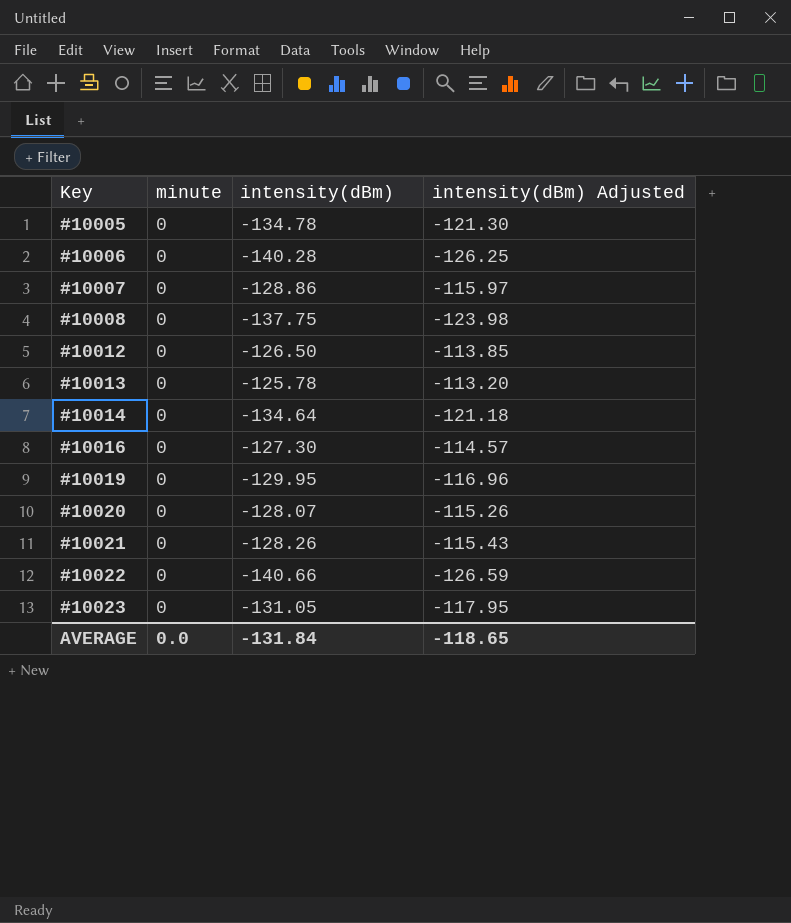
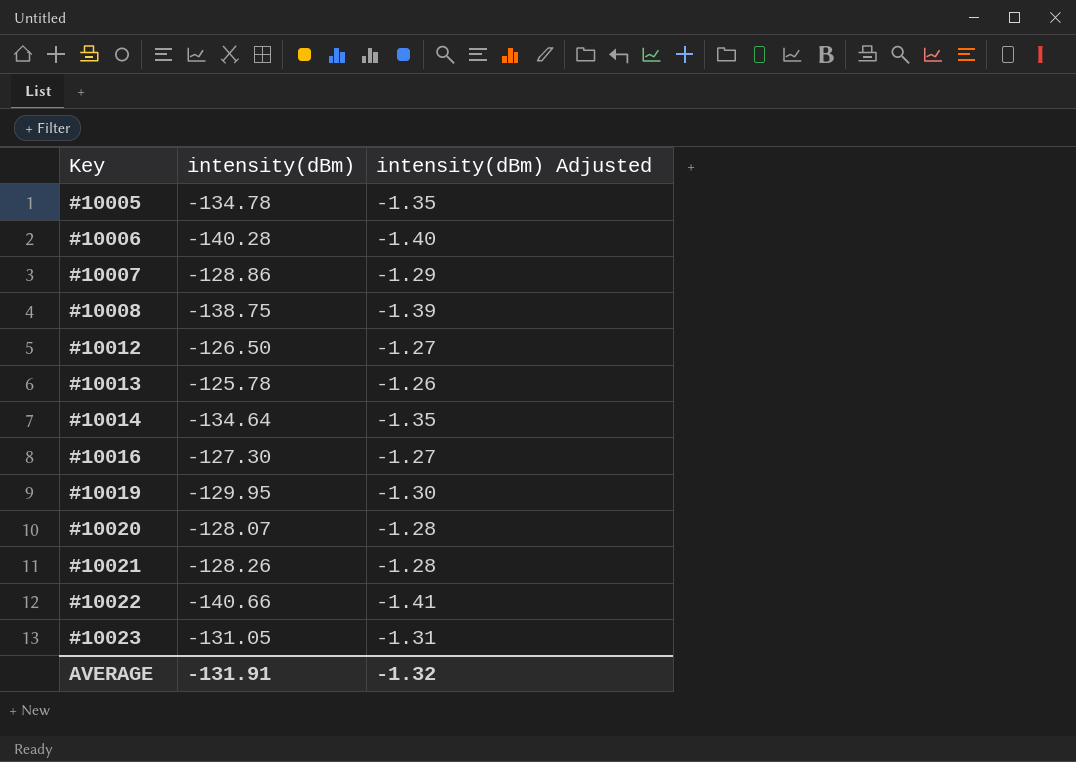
column minute | position: 2 -> none
column intensity(dBm) Adjusted | formula: [intensity(dBm)] * 0.9 -> [intensity(dBm)] * 0.01
#10008 | intensity(dBm): -137.75 -> -138.75
AVERAGE | intensity(dBm): -131.84 -> -131.91
AVERAGE | intensity(dBm) Adjusted: -118.65 -> -1.32

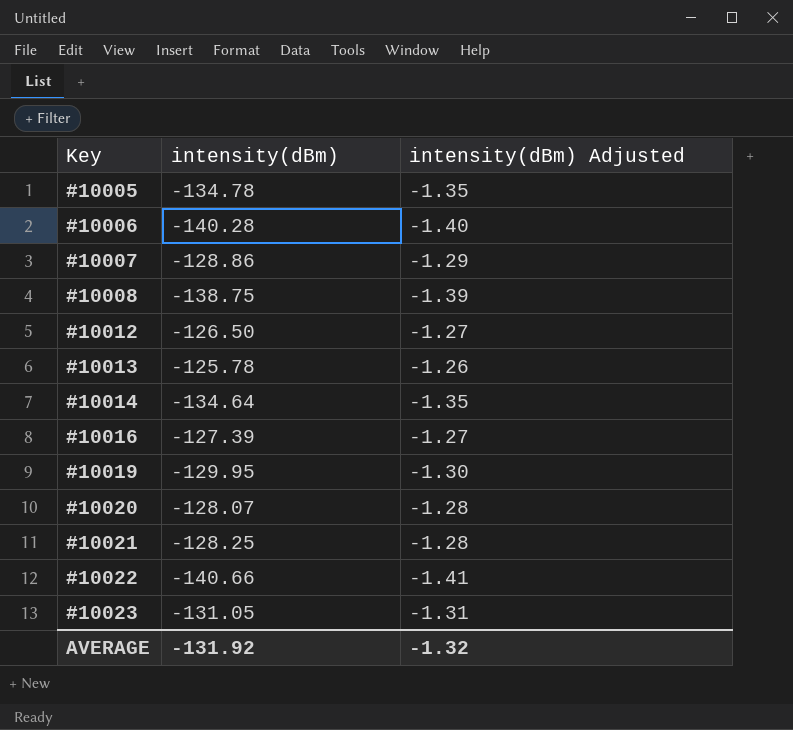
#10016 | intensity(dBm): -127.30 -> -127.39
#10021 | intensity(dBm): -128.26 -> -128.25
AVERAGE | intensity(dBm): -131.91 -> -131.92

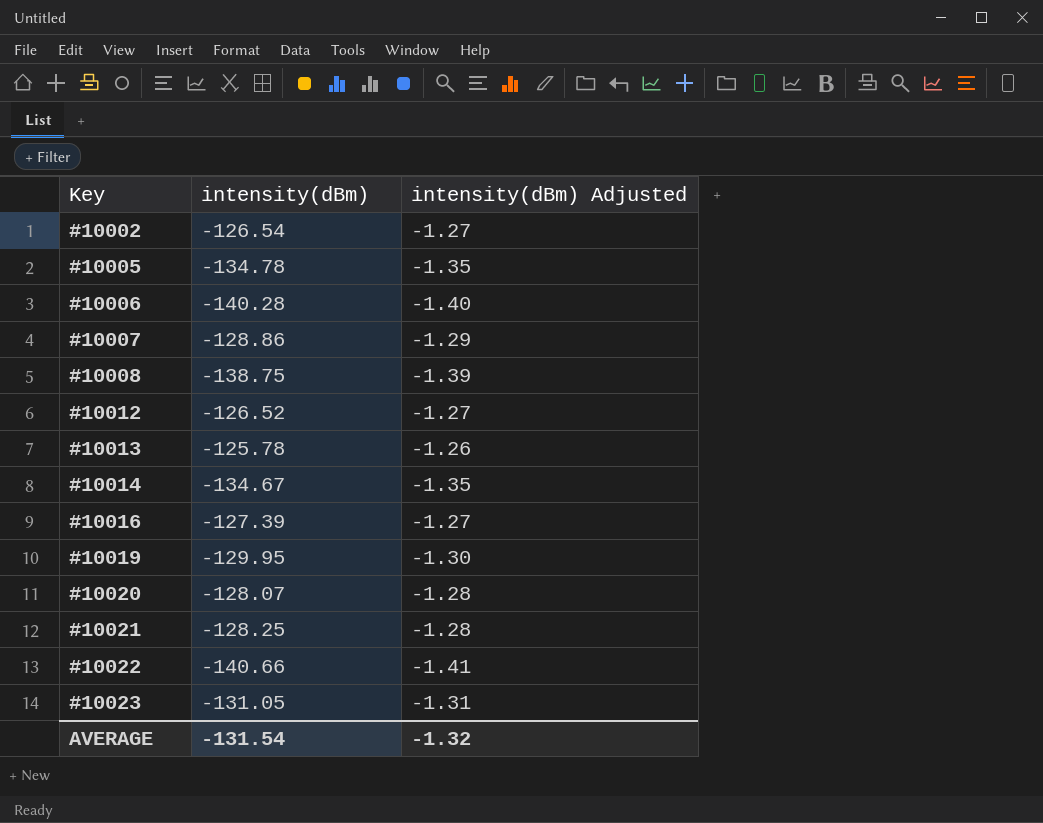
row #10002: none -> -126.54 | -1.27
#10012 | intensity(dBm): -126.50 -> -126.52
#10014 | intensity(dBm): -134.64 -> -134.67
AVERAGE | intensity(dBm): -131.92 -> -131.54

